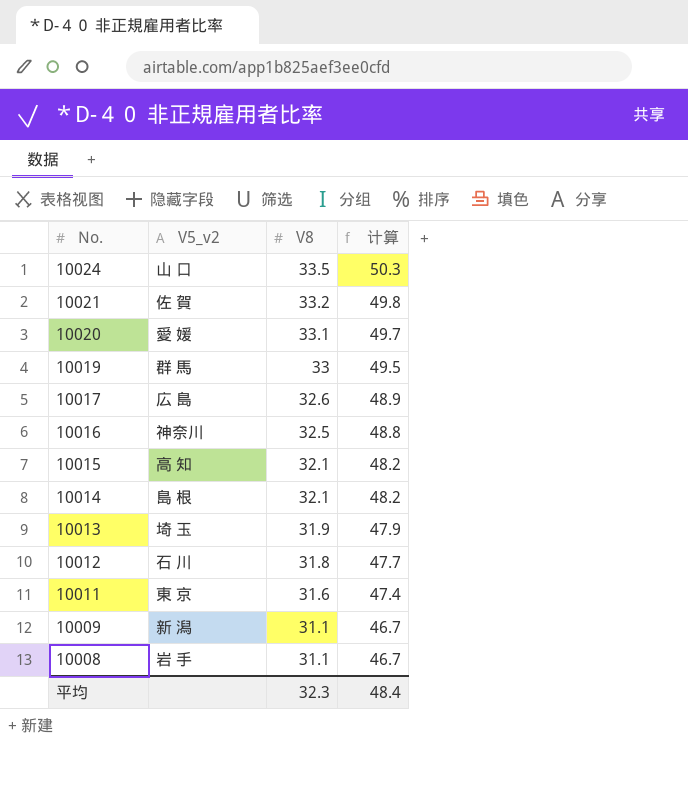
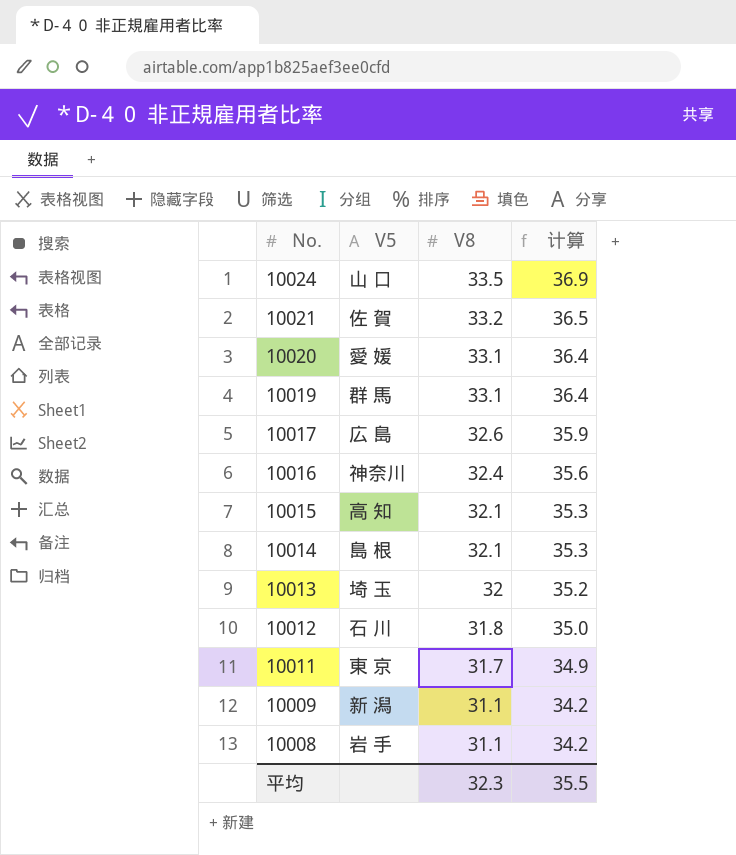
column name: V5_v2 -> V5
column 计算 | formula: [V8] * 1.5 -> [V8] * 1.1
10019 | V8: 33 -> 33.1
10016 | V8: 32.5 -> 32.4
10013 | V8: 31.9 -> 32
10011 | V8: 31.6 -> 31.7
平均 | 计算: 48.4 -> 35.5

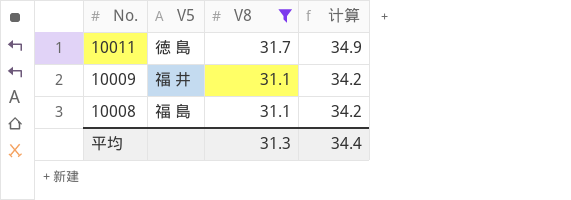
filter: none -> V8 <= 31.7
10011 | V5: 東 京 -> 徳 島
10009 | V5: 新 潟 -> 福 井
10008 | V5: 岩 手 -> 福 島
平均 | V8: 32.3 -> 31.3
平均 | 计算: 35.5 -> 34.4

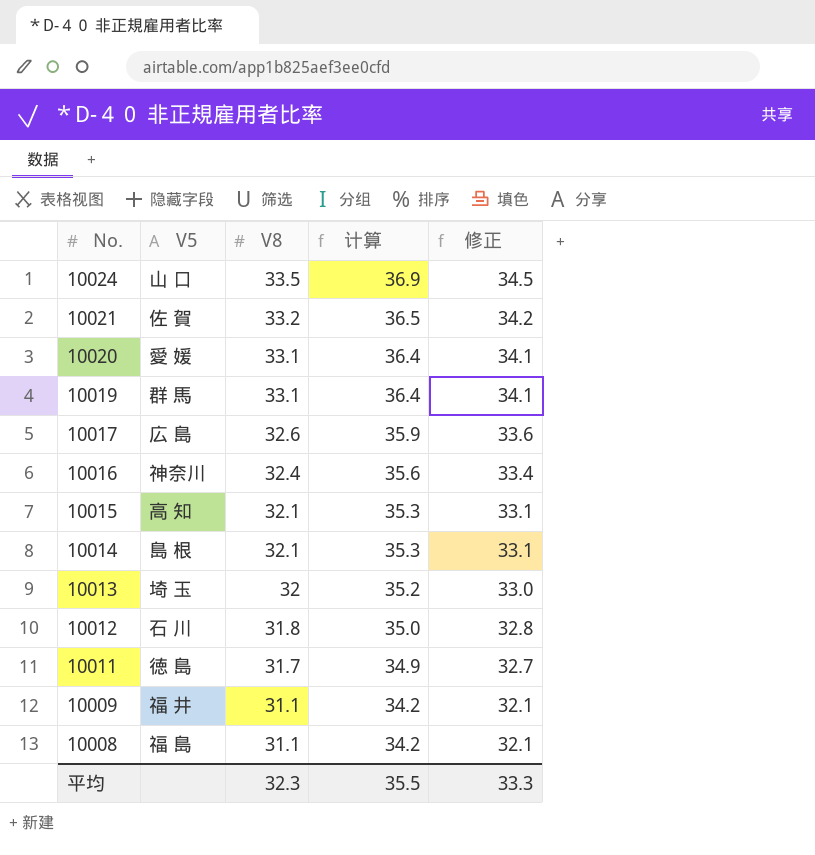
filter: V8 <= 31.7 -> none
column 修正 | formula: none -> [V8] + 1
平均 | V8: 31.3 -> 32.3
平均 | 计算: 34.4 -> 35.5

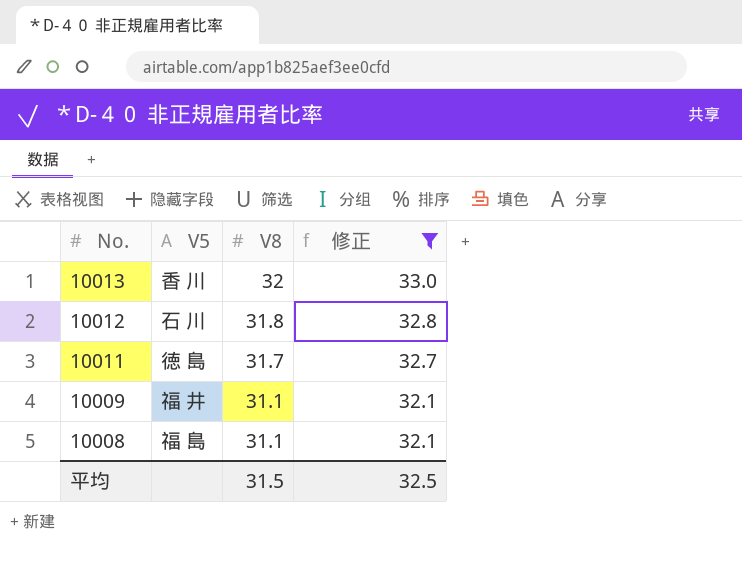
filter: none -> 修正 <= 33.0
column 计算 | formula: [V8] * 1.1 -> none
10013 | V5: 埼 玉 -> 香 川
平均 | V8: 32.3 -> 31.5
平均 | 修正: 33.3 -> 32.5

